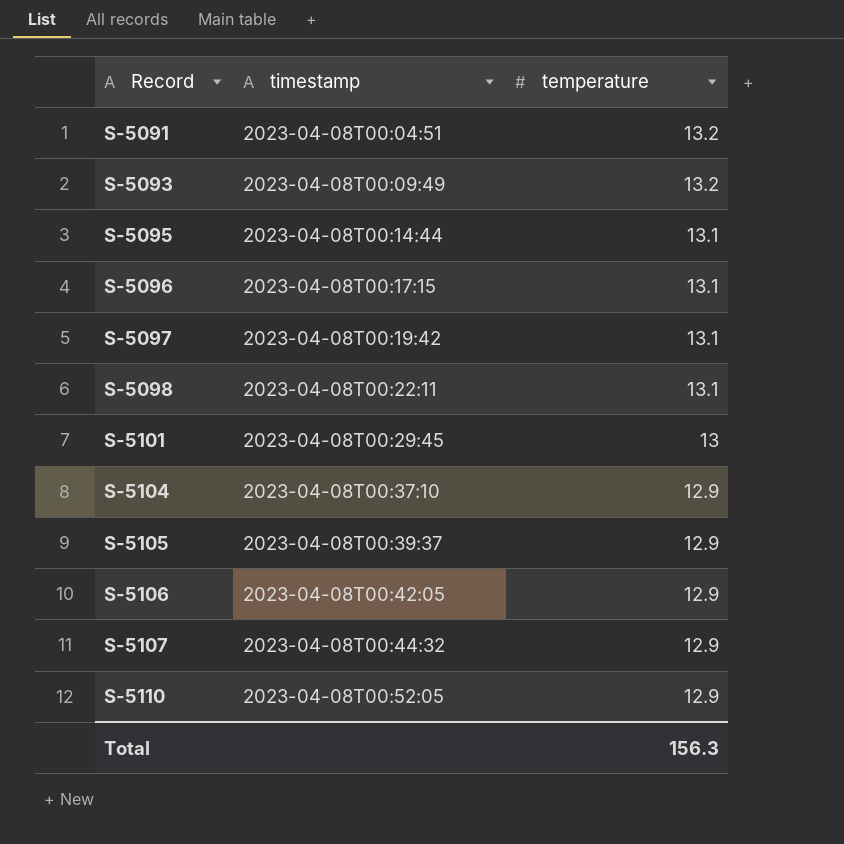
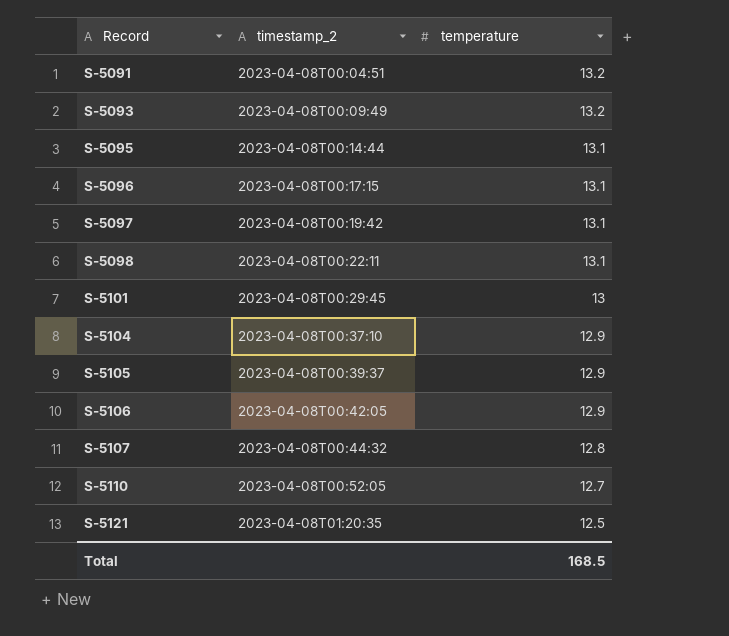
column name: timestamp -> timestamp_2
S-5107 | temperature: 12.9 -> 12.8
S-5110 | temperature: 12.9 -> 12.7
row S-5121: none -> 2023-04-08T01:20:35 | 12.5
Total | temperature: 156.3 -> 168.5

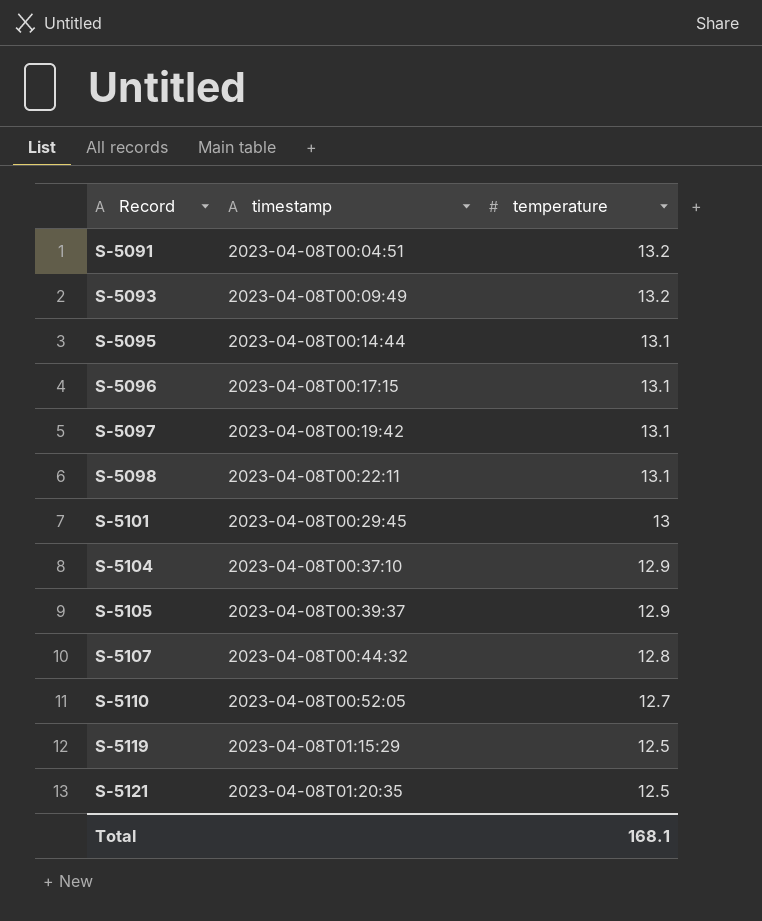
column name: timestamp_2 -> timestamp
row S-5106: 2023-04-08T00:42:05 | 12.9 -> none
row S-5119: none -> 2023-04-08T01:15:29 | 12.5
Total | temperature: 168.5 -> 168.1

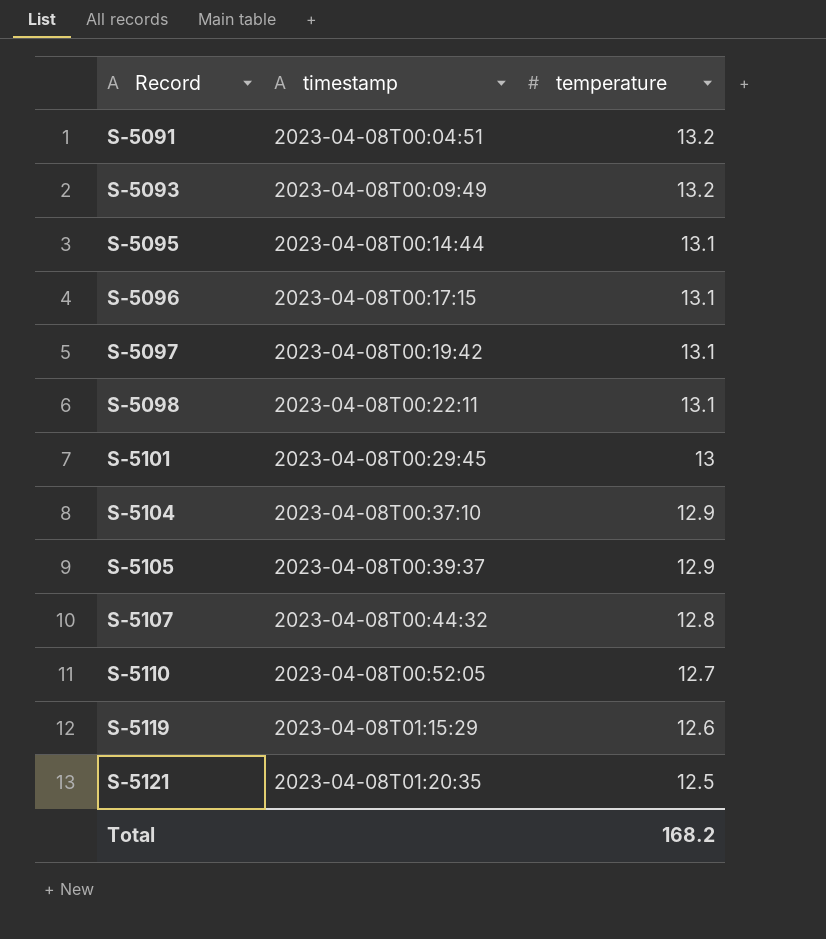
S-5119 | temperature: 12.5 -> 12.6
Total | temperature: 168.1 -> 168.2

